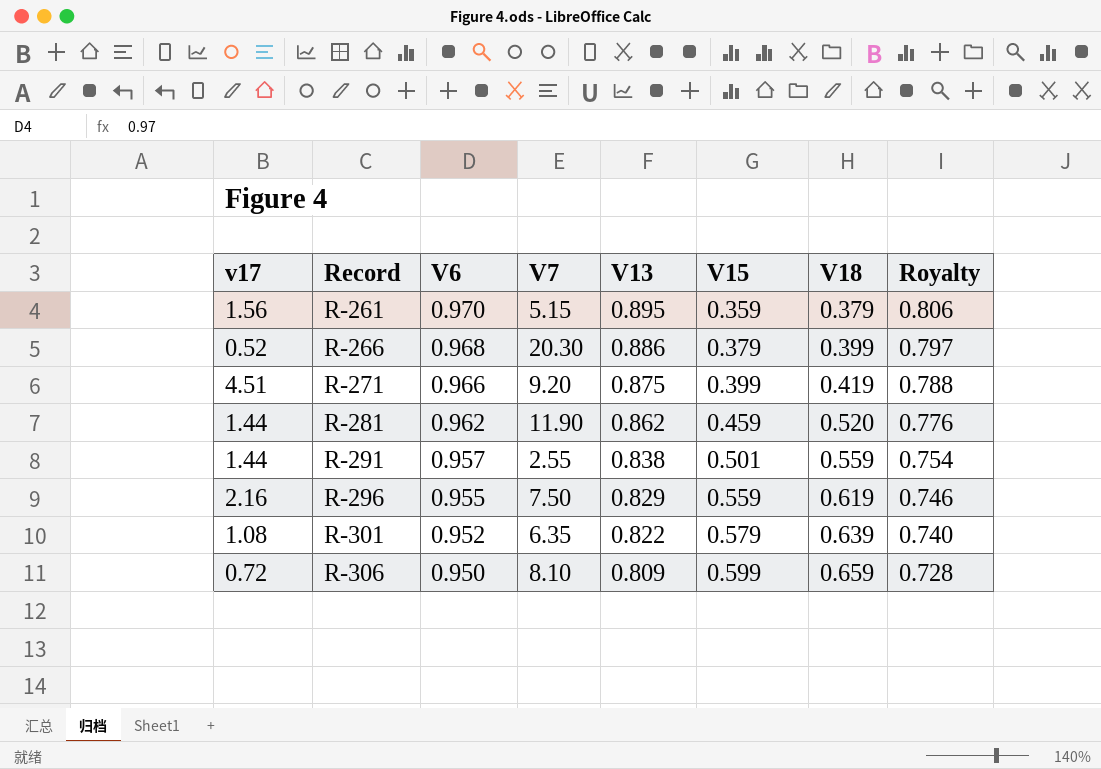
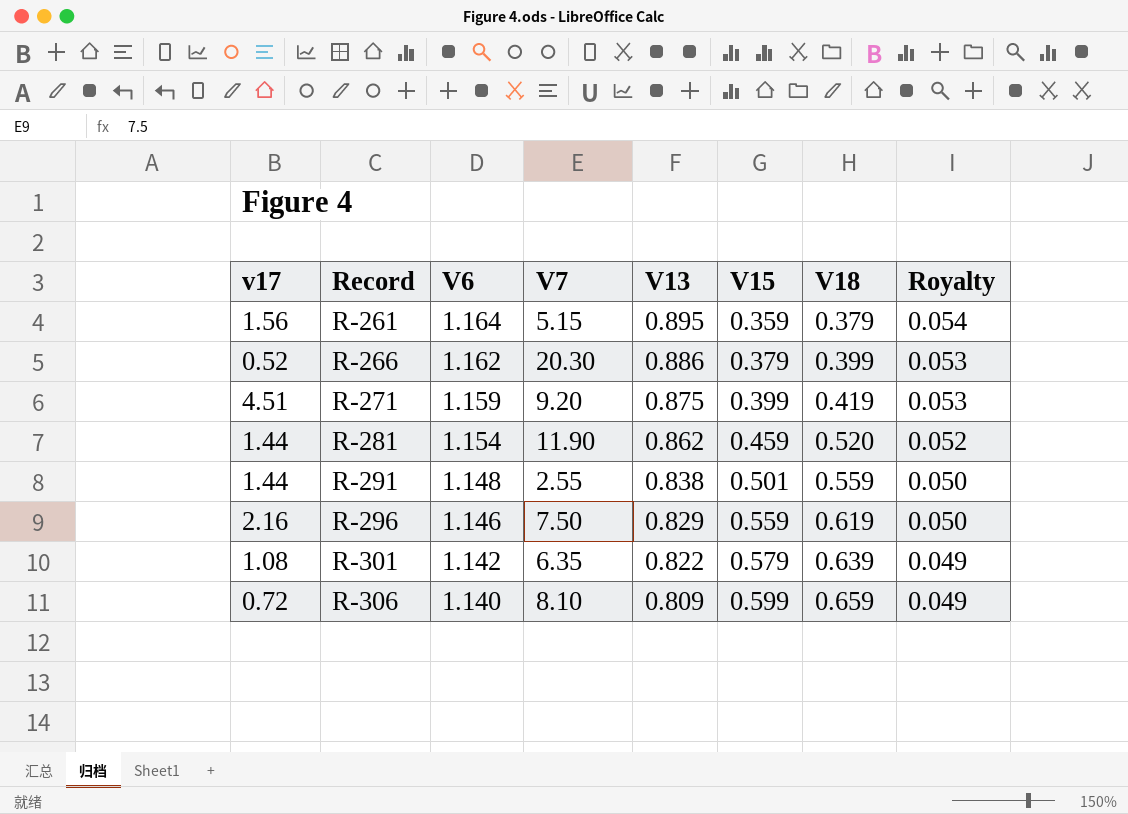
column Royalty | formula: [V13] * 0.9 -> [V13] * 0.06
R-261 | V6: 0.970 -> 1.164
R-266 | V6: 0.968 -> 1.162
R-271 | V6: 0.966 -> 1.159
R-281 | V6: 0.962 -> 1.154
R-291 | V6: 0.957 -> 1.148
R-296 | V6: 0.955 -> 1.146
R-301 | V6: 0.952 -> 1.142
R-306 | V6: 0.950 -> 1.140

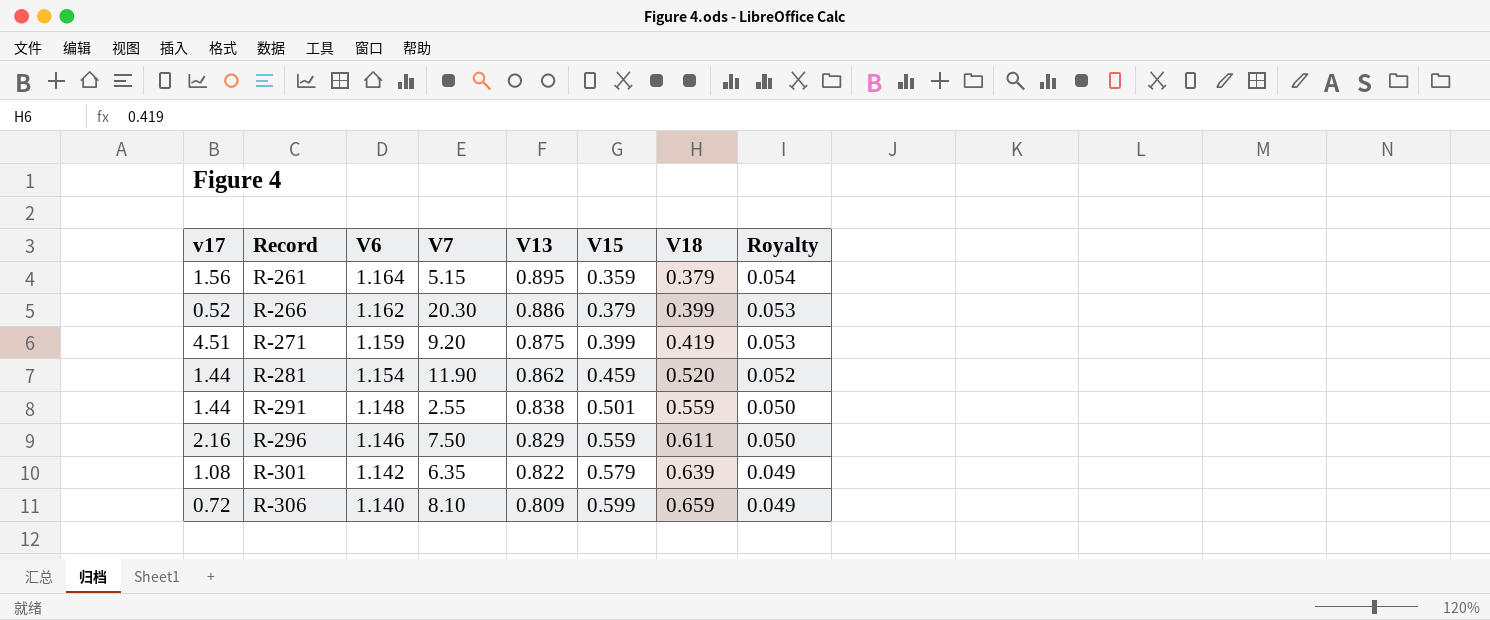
R-296 | V18: 0.619 -> 0.611

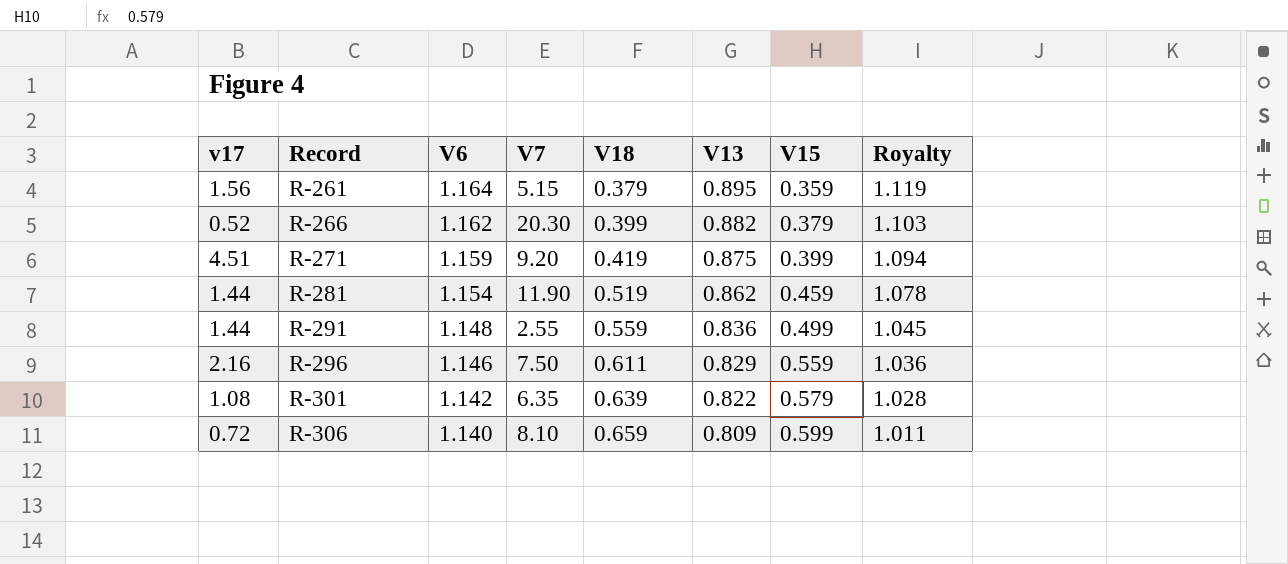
column V18 | position: 7 -> 5
column Royalty | formula: [V13] * 0.06 -> [V13] * 1.25
R-266 | V13: 0.886 -> 0.882
R-281 | V18: 0.520 -> 0.519
R-291 | V13: 0.838 -> 0.836
R-291 | V15: 0.501 -> 0.499

